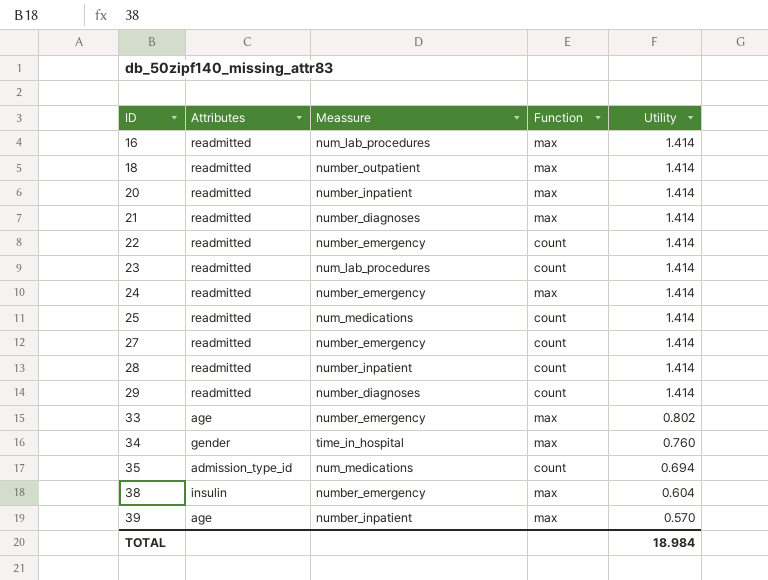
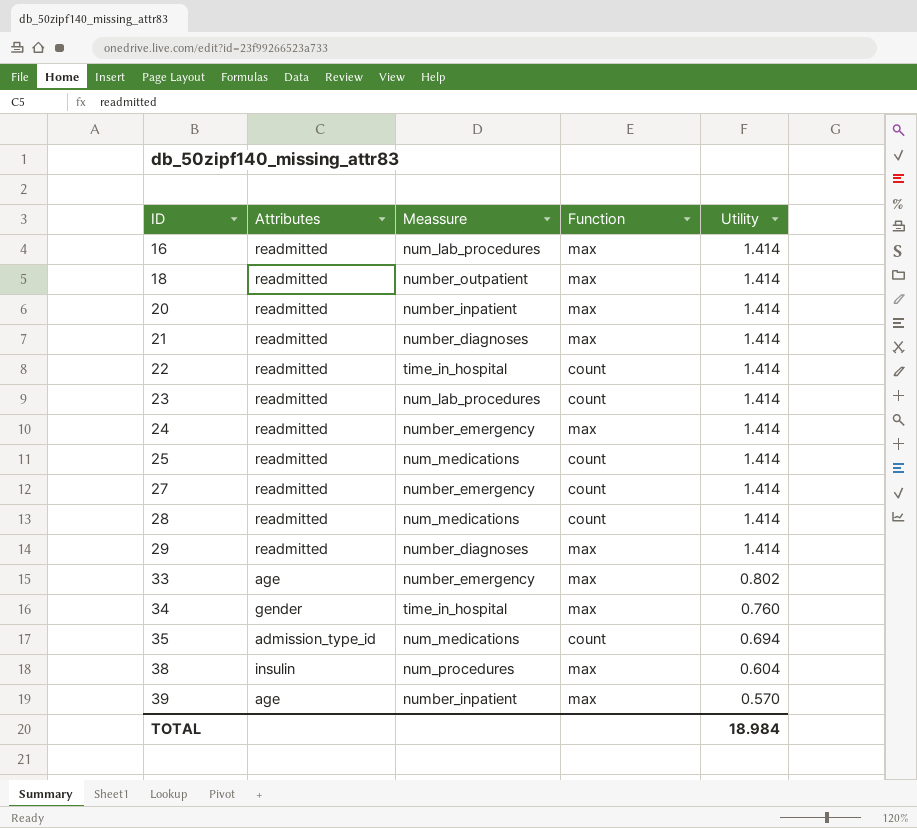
22 | Meassure: number_emergency -> time_in_hospital
28 | Meassure: number_inpatient -> num_medications
29 | Function: count -> max
38 | Meassure: number_emergency -> num_procedures

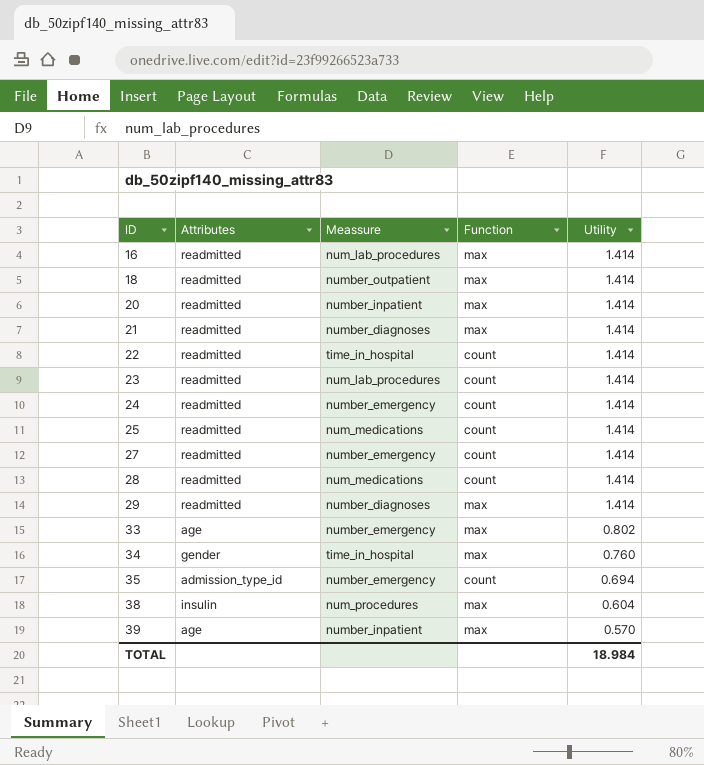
24 | Function: max -> count
35 | Meassure: num_medications -> number_emergency

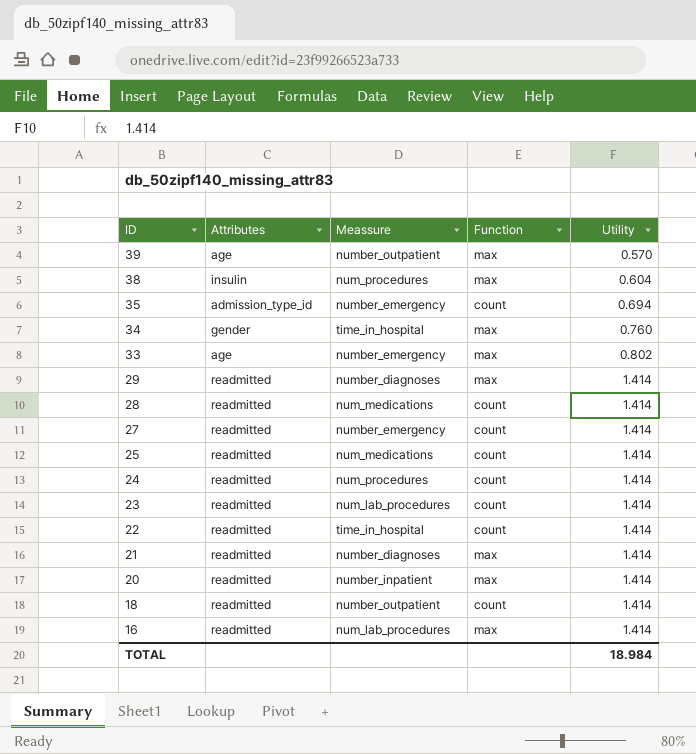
row order: ID ascending -> ID descending
39 | Meassure: number_inpatient -> number_outpatient
24 | Meassure: number_emergency -> num_procedures
18 | Function: max -> count

